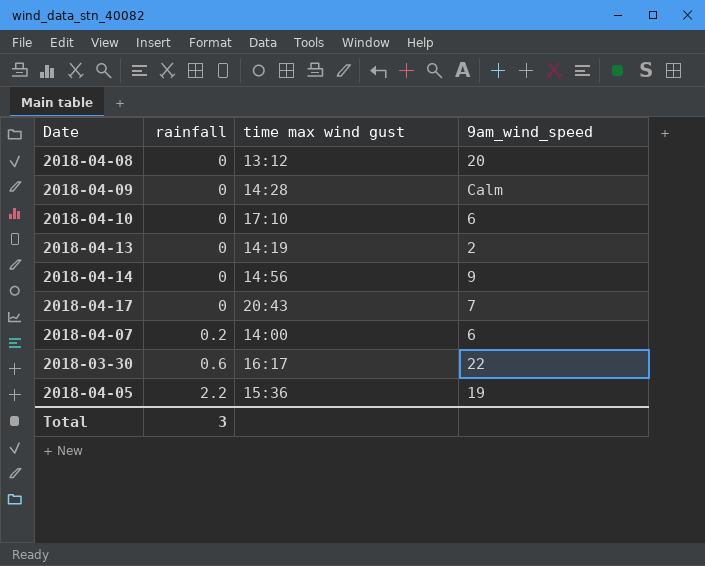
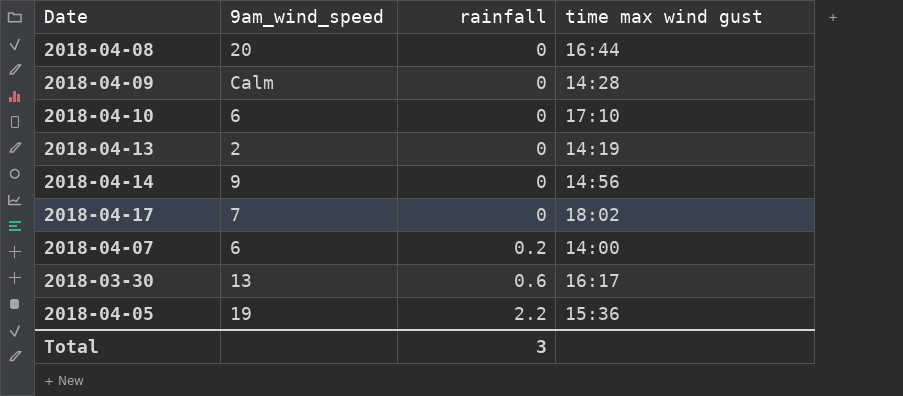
column 9am_wind_speed | position: 4 -> 2
2018-04-08 | time max wind gust: 13:12 -> 16:44
2018-04-17 | time max wind gust: 20:43 -> 18:02
2018-03-30 | 9am_wind_speed: 22 -> 13

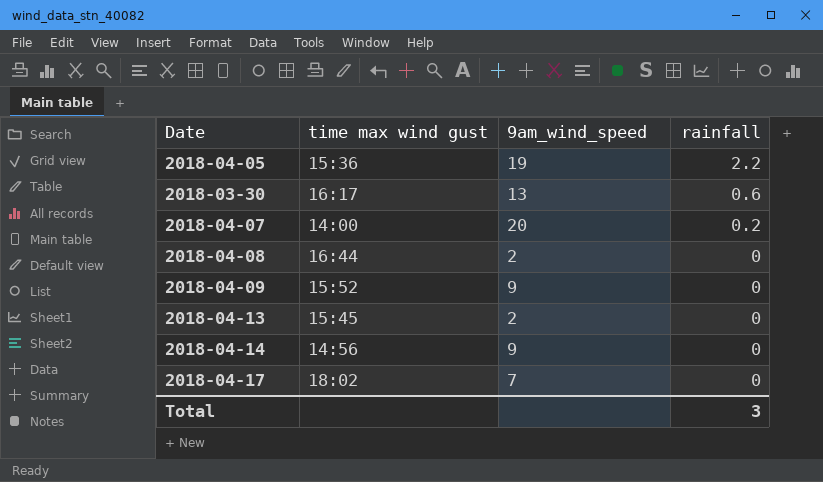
row order: rainfall ascending -> rainfall descending
column time max wind gust | position: 4 -> 2
row 2018-04-10: 6 | 0 | 17:10 -> none
2018-04-07 | 9am_wind_speed: 6 -> 20
2018-04-08 | 9am_wind_speed: 20 -> 2
2018-04-09 | time max wind gust: 14:28 -> 15:52
2018-04-09 | 9am_wind_speed: Calm -> 9
2018-04-13 | time max wind gust: 14:19 -> 15:45

